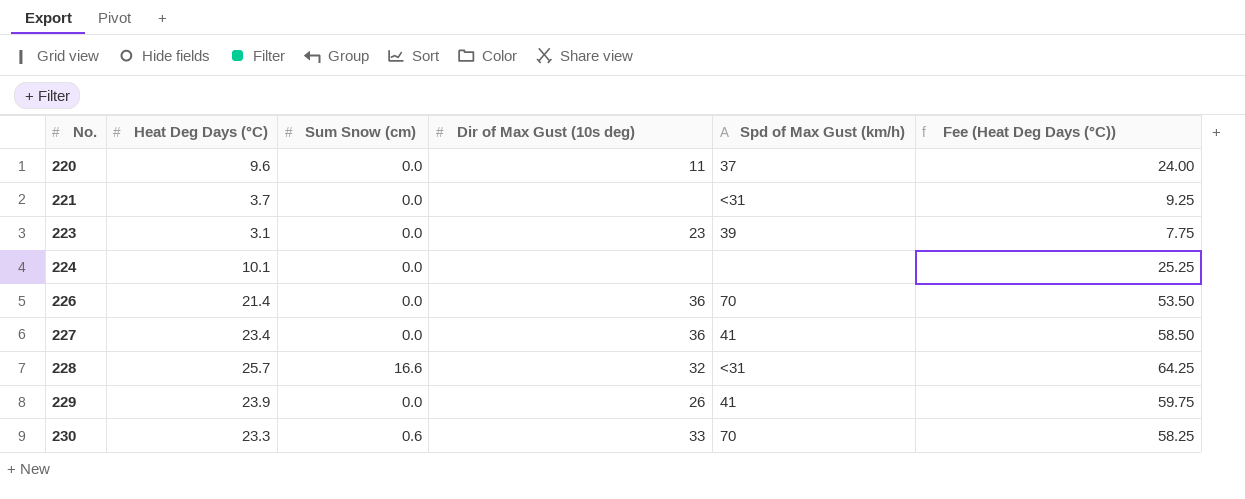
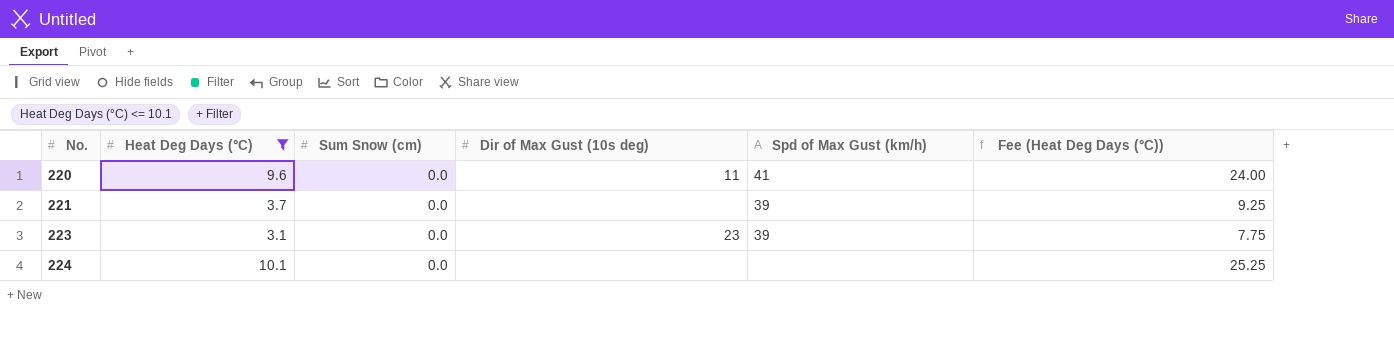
filter: none -> Heat Deg Days (°C) <= 10.1
220 | Spd of Max Gust (km/h): 37 -> 41
221 | Spd of Max Gust (km/h): <31 -> 39

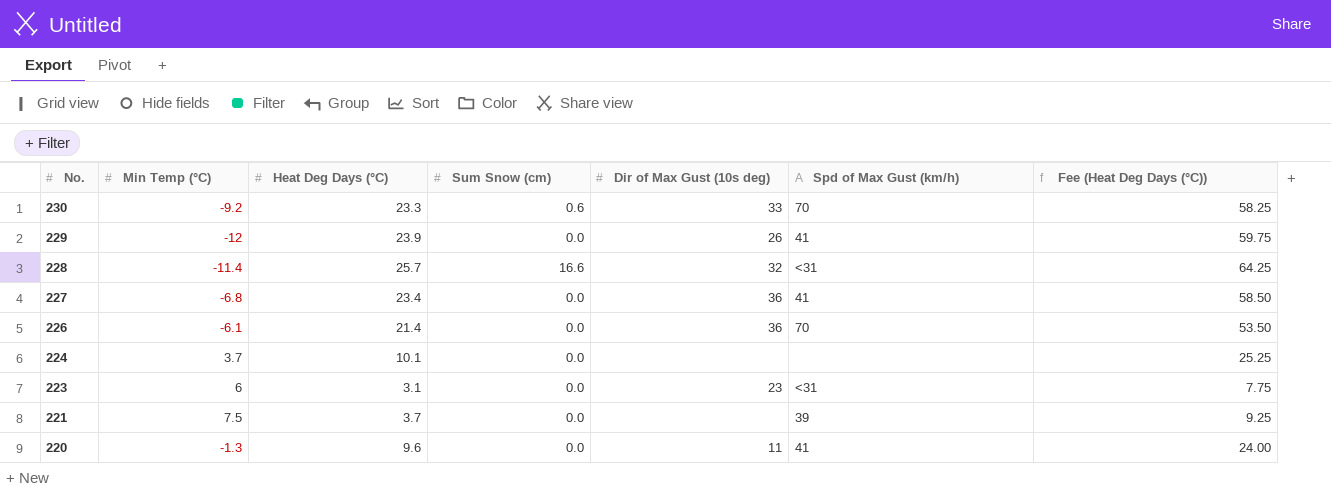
filter: Heat Deg Days (°C) <= 10.1 -> none
row order: No. ascending -> No. descending
column Min Temp (°C) | position: none -> 2
223 | Spd of Max Gust (km/h): 39 -> <31

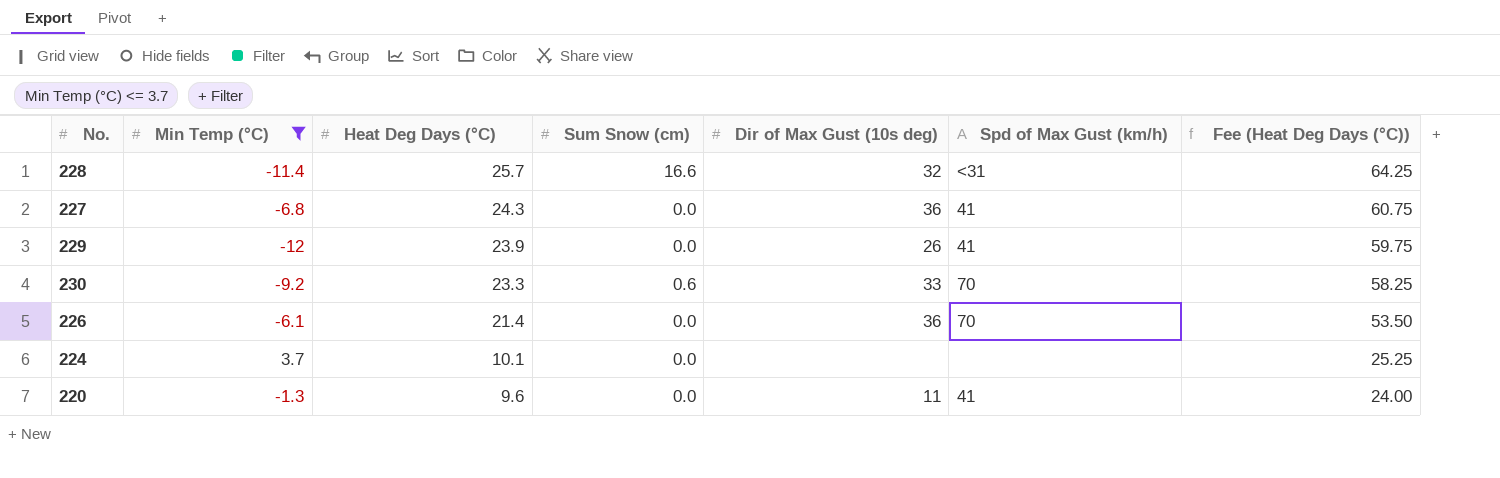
filter: none -> Min Temp (°C) <= 3.7
row order: No. descending -> Heat Deg Days (°C) descending
227 | Heat Deg Days (°C): 23.4 -> 24.3
227 | Fee (Heat Deg Days (°C)): 58.50 -> 60.75

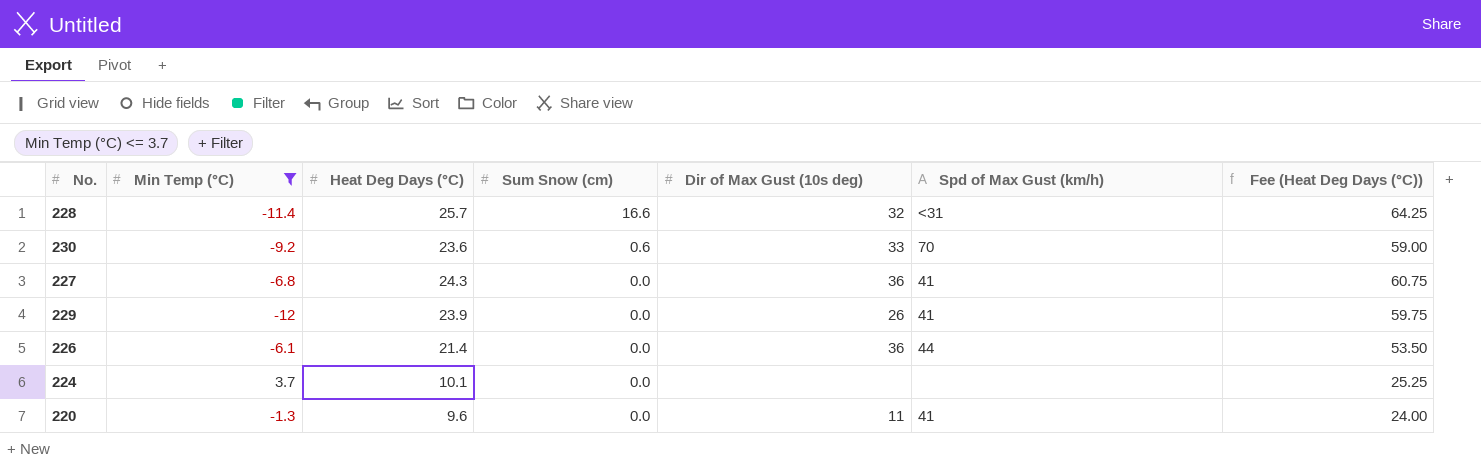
row order: Heat Deg Days (°C) descending -> Sum Snow (cm) descending
230 | Heat Deg Days (°C): 23.3 -> 23.6
230 | Fee (Heat Deg Days (°C)): 58.25 -> 59.00
226 | Spd of Max Gust (km/h): 70 -> 44

